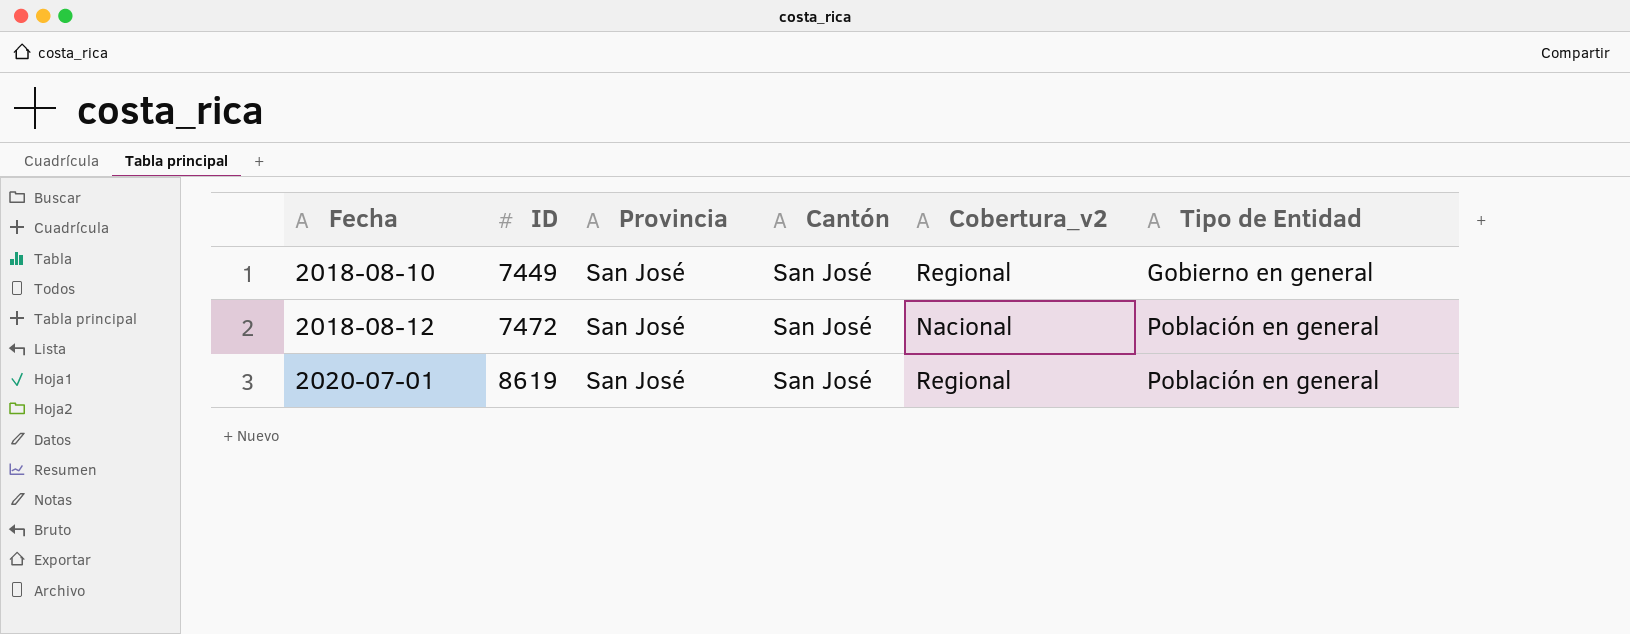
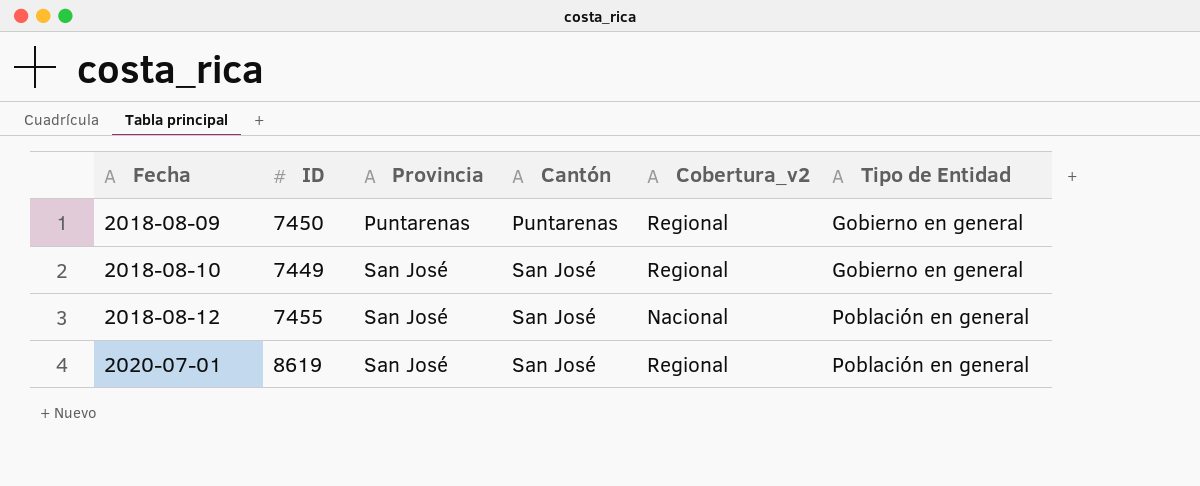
row 2018-08-09: none -> 7450 | Puntarenas | Puntarenas | Regional | Gobierno en general
2018-08-12 | ID: 7472 -> 7455

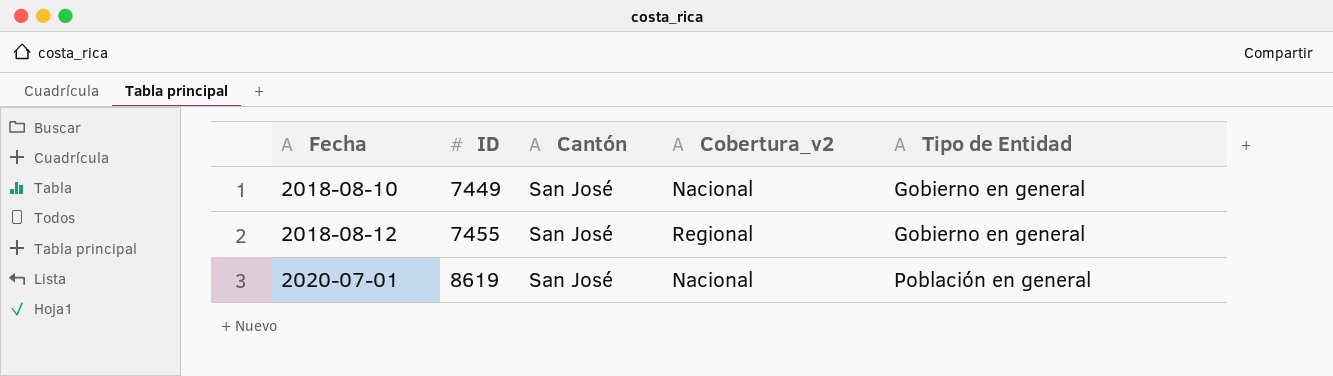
column Provincia | position: 3 -> none
row 2018-08-09: 7450 | Puntarenas | Puntarenas | Regional | Gobierno en general -> none
2018-08-10 | Cobertura_v2: Regional -> Nacional
2018-08-12 | Cobertura_v2: Nacional -> Regional
2018-08-12 | Tipo de Entidad: Población en general -> Gobierno en general
2020-07-01 | Cobertura_v2: Regional -> Nacional

